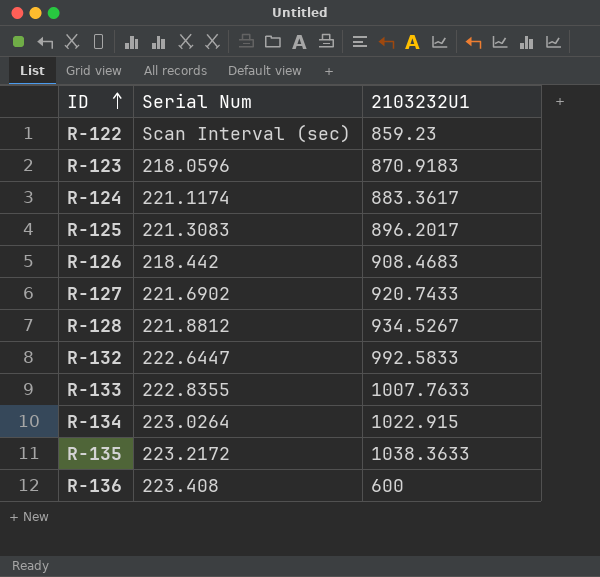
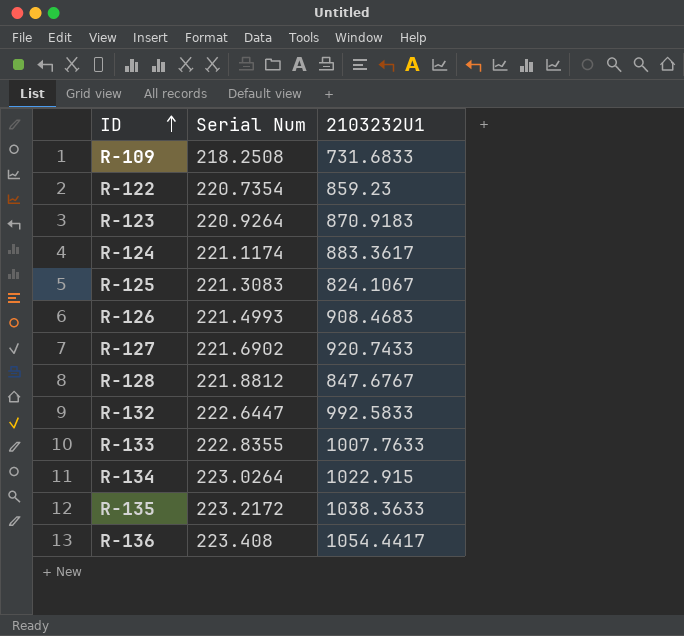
row R-109: none -> 218.2508 | 731.6833
R-122 | Serial Num: Scan Interval (sec) -> 220.7354
R-123 | Serial Num: 218.0596 -> 220.9264
R-125 | 2103232U1: 896.2017 -> 824.1067
R-126 | Serial Num: 218.442 -> 221.4993
R-128 | 2103232U1: 934.5267 -> 847.6767
R-136 | 2103232U1: 600 -> 1054.4417

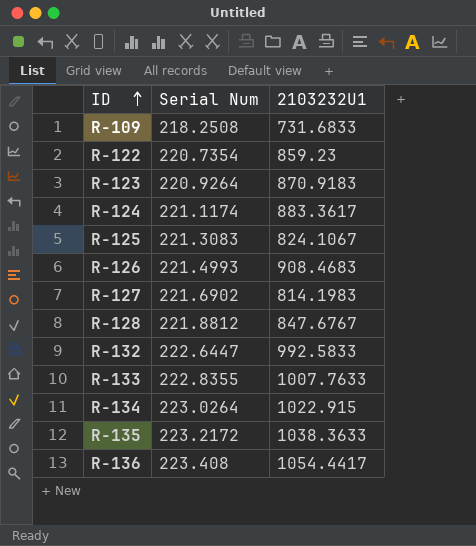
R-127 | 2103232U1: 920.7433 -> 814.1983

